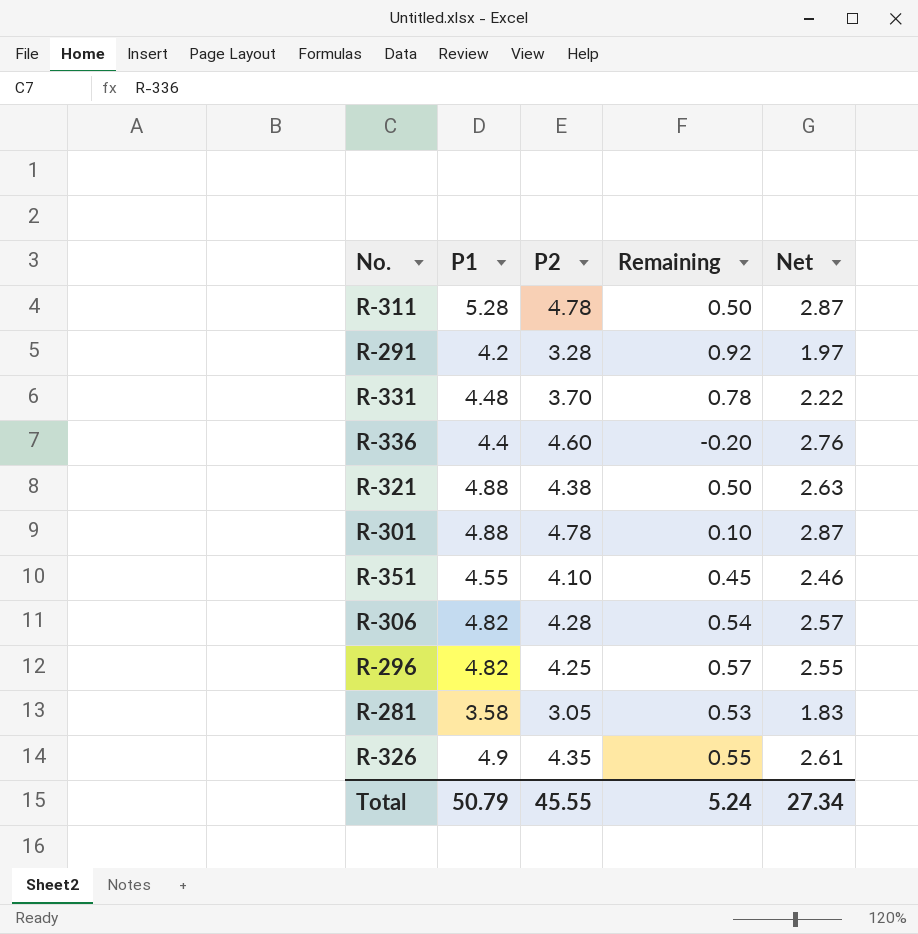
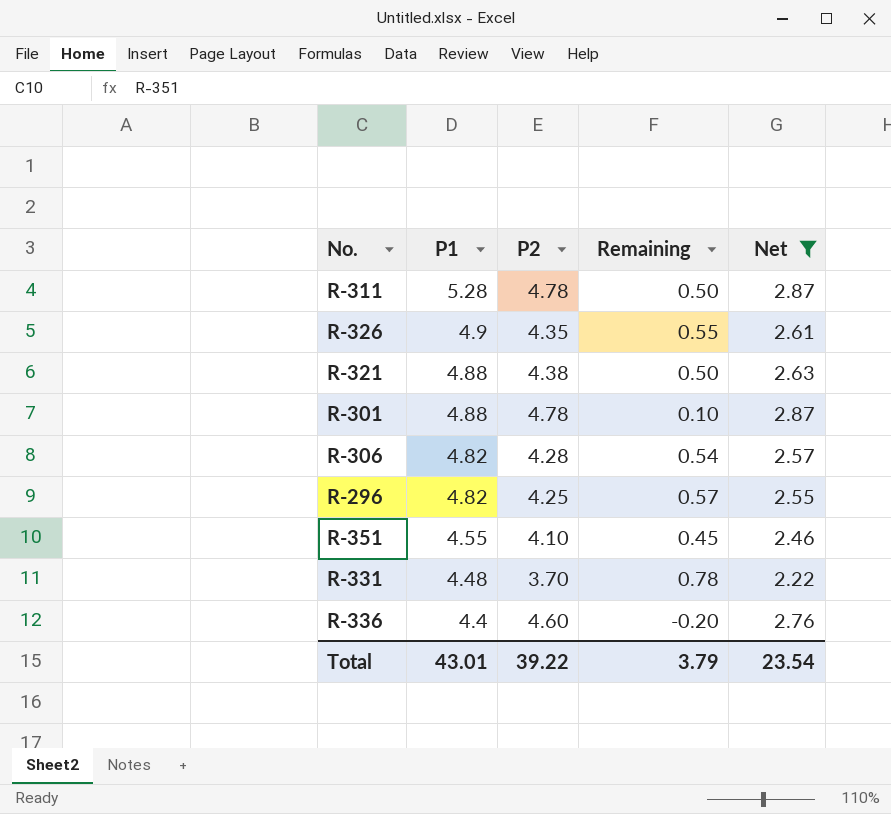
filter: none -> Net >= 2.22
row order: none -> P1 descending
Total | P1: 50.79 -> 43.01
Total | P2: 45.55 -> 39.22
Total | Remaining: 5.24 -> 3.79
Total | Net: 27.34 -> 23.54

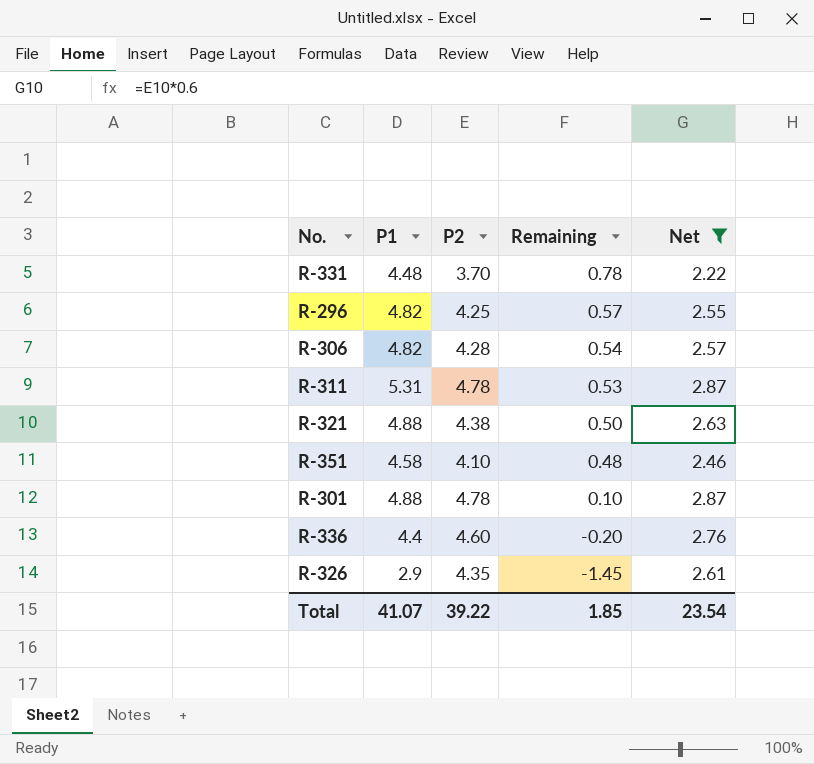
row order: P1 descending -> Remaining descending
R-311 | P1: 5.28 -> 5.31
R-311 | Remaining: 0.50 -> 0.53
R-351 | P1: 4.55 -> 4.58
R-351 | Remaining: 0.45 -> 0.48
R-326 | P1: 4.9 -> 2.9
R-326 | Remaining: 0.55 -> -1.45
Total | P1: 43.01 -> 41.07
Total | Remaining: 3.79 -> 1.85

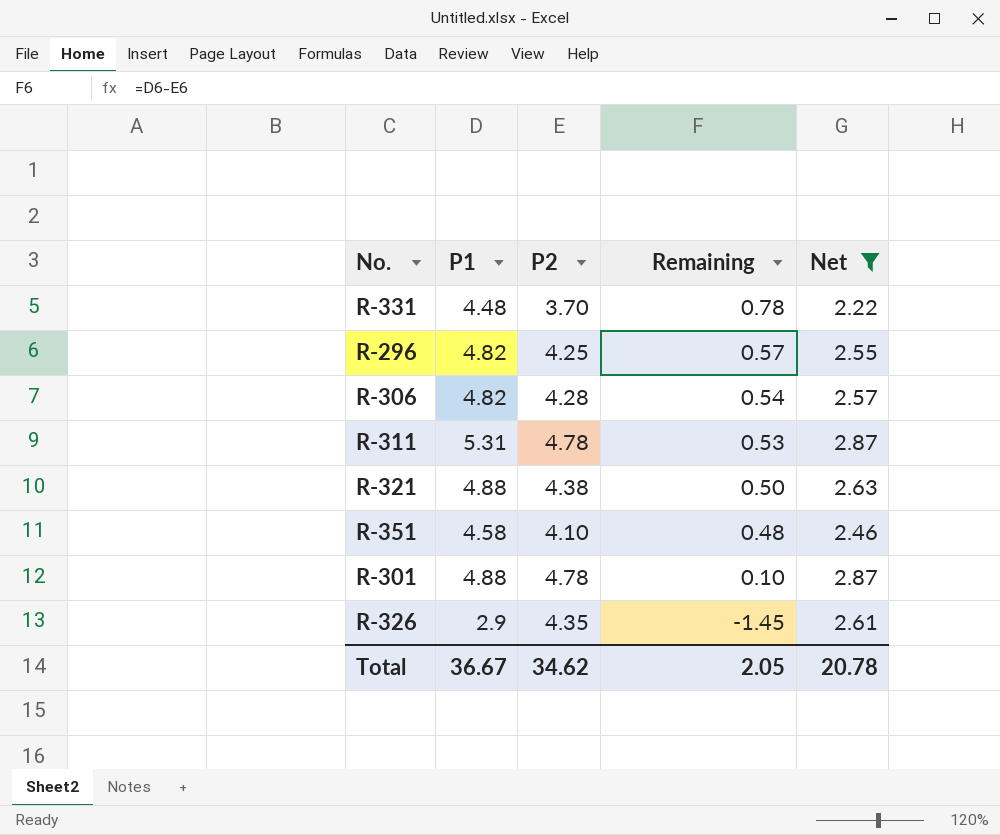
row R-336: 4.4 | 4.60 | -0.20 | 2.76 -> none
Total | P1: 41.07 -> 36.67
Total | P2: 39.22 -> 34.62
Total | Remaining: 1.85 -> 2.05
Total | Net: 23.54 -> 20.78

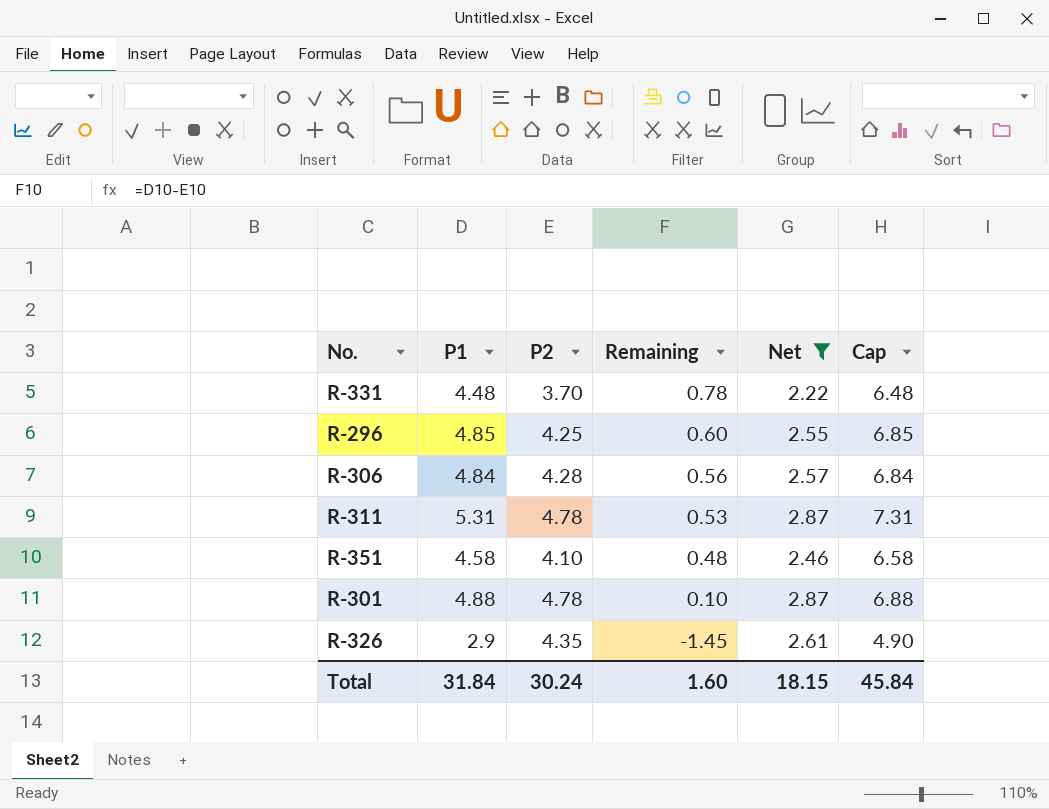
column Cap | formula: none -> [P1] + 2
row R-321: 4.88 | 4.38 | 0.50 | 2.63 -> none
R-296 | P1: 4.82 -> 4.85
R-296 | Remaining: 0.57 -> 0.60
R-306 | P1: 4.82 -> 4.84
R-306 | Remaining: 0.54 -> 0.56
Total | P1: 36.67 -> 31.84
Total | P2: 34.62 -> 30.24
Total | Remaining: 2.05 -> 1.60
Total | Net: 20.78 -> 18.15

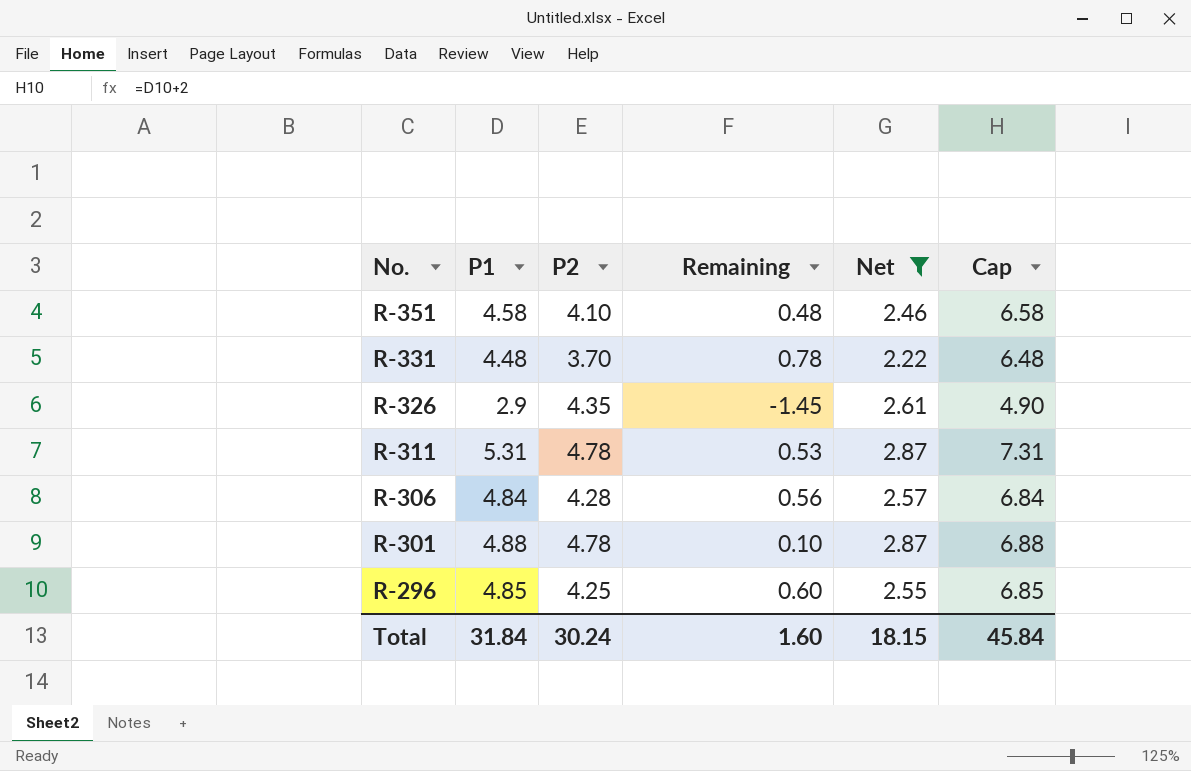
row order: Remaining descending -> No. descending

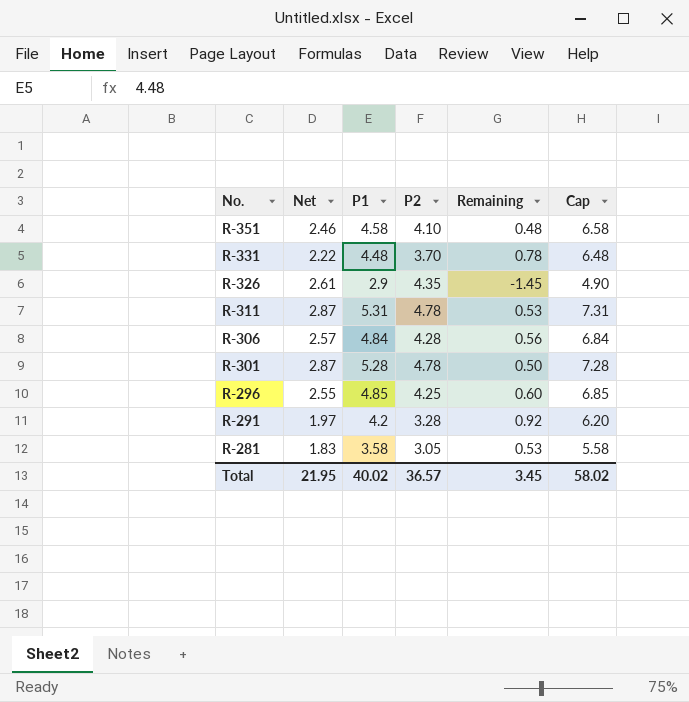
filter: Net >= 2.22 -> none
column Net | position: 5 -> 2
R-301 | P1: 4.88 -> 5.28
R-301 | Remaining: 0.10 -> 0.50
R-301 | Cap: 6.88 -> 7.28
Total | Net: 18.15 -> 21.95
Total | P1: 31.84 -> 40.02
Total | P2: 30.24 -> 36.57
Total | Remaining: 1.60 -> 3.45
Total | Cap: 45.84 -> 58.02

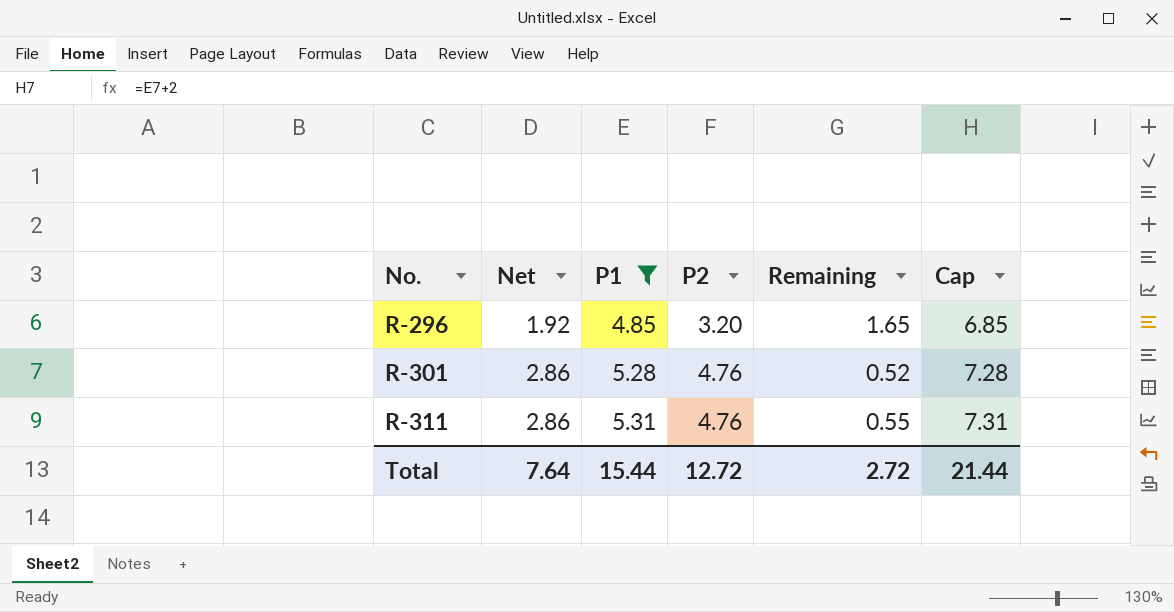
filter: none -> P1 >= 4.85
row order: No. descending -> No. ascending
R-296 | Net: 2.55 -> 1.92
R-296 | P2: 4.25 -> 3.20
R-296 | Remaining: 0.60 -> 1.65
R-301 | Net: 2.87 -> 2.86
R-301 | P2: 4.78 -> 4.76
R-301 | Remaining: 0.50 -> 0.52
R-311 | Net: 2.87 -> 2.86
R-311 | P2: 4.78 -> 4.76
R-311 | Remaining: 0.53 -> 0.55
Total | Net: 21.95 -> 7.64
Total | P1: 40.02 -> 15.44
Total | P2: 36.57 -> 12.72
Total | Remaining: 3.45 -> 2.72
Total | Cap: 58.02 -> 21.44

